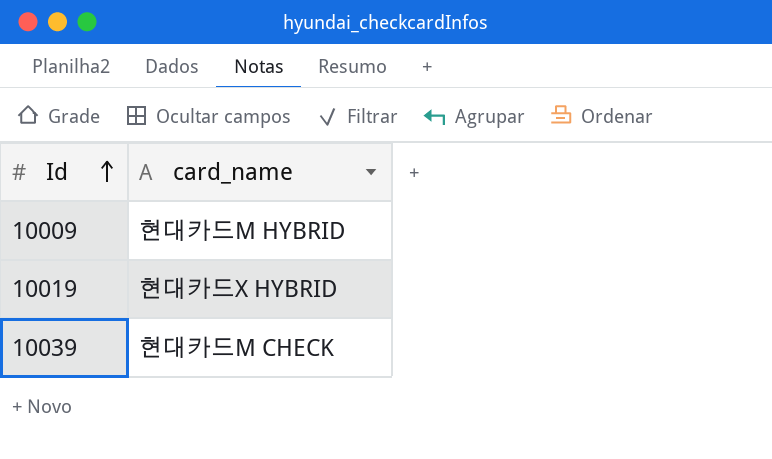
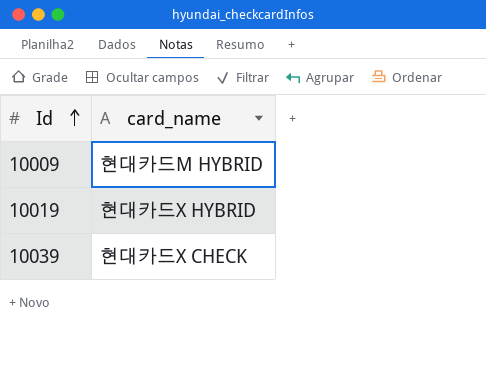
10039 | card_name: 현대카드M CHECK -> 현대카드X CHECK

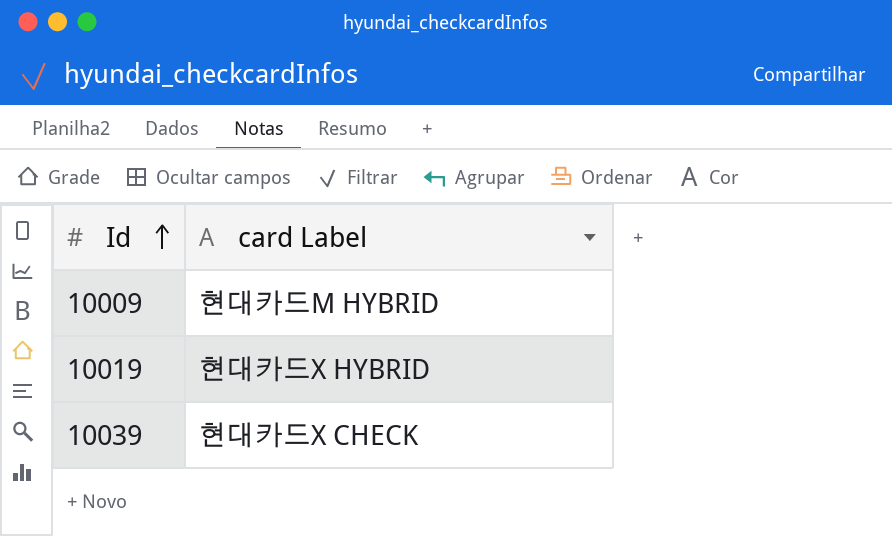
column name: card_name -> card Label

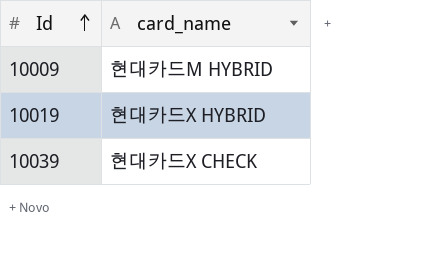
column name: card Label -> card_name

